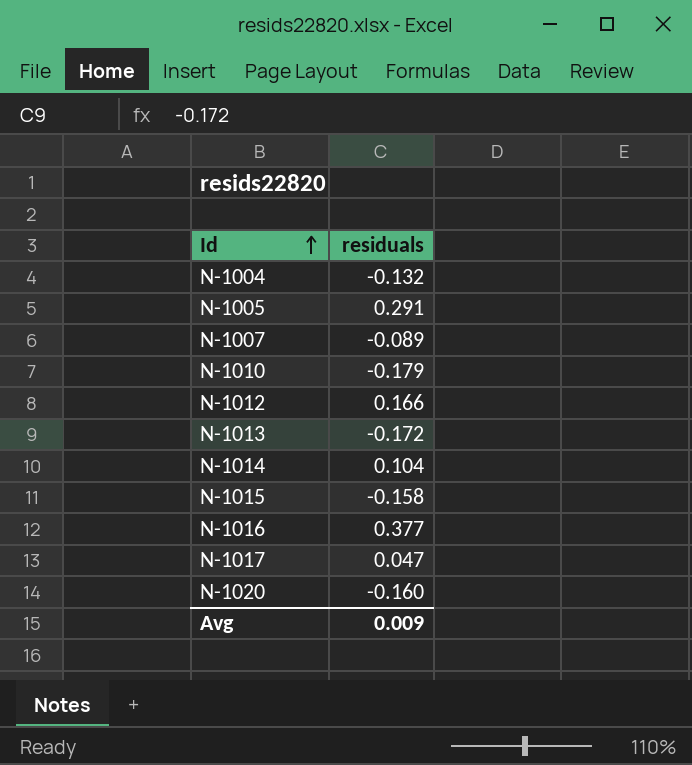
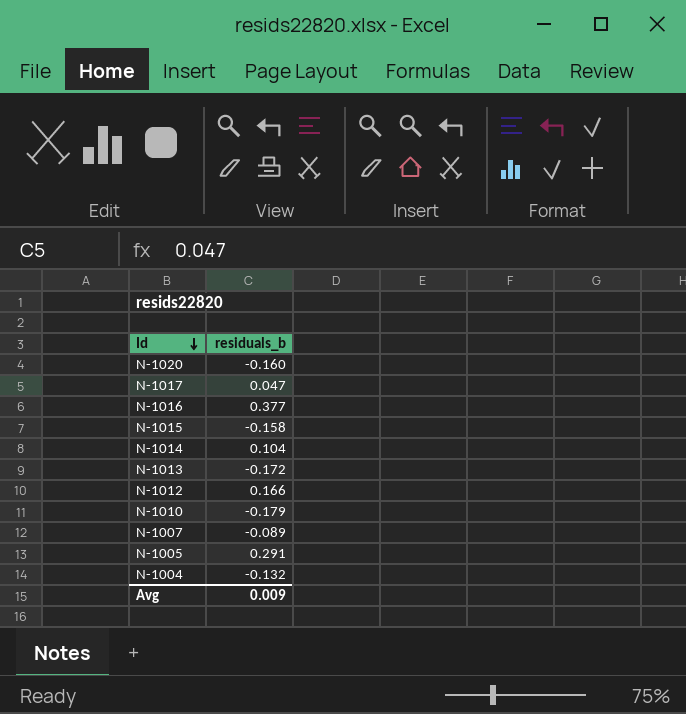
row order: Id ascending -> Id descending
column name: residuals -> residuals_b

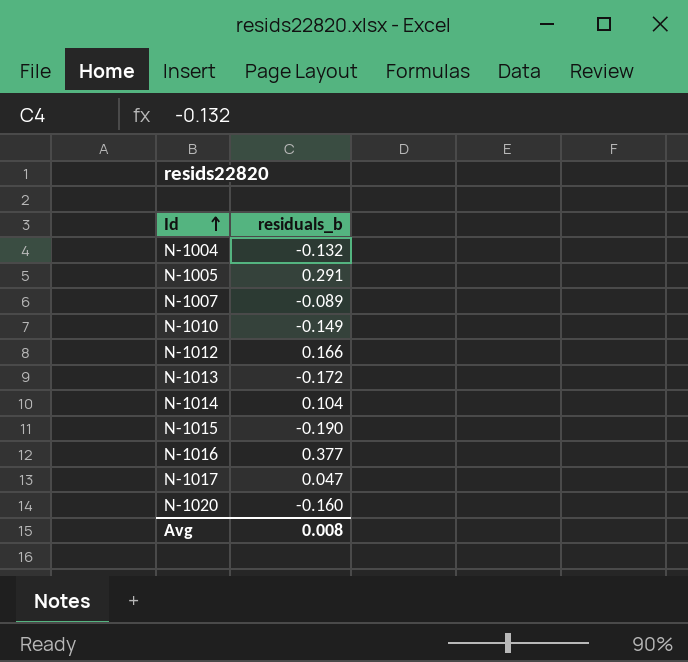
row order: Id descending -> Id ascending
N-1010 | residuals_b: -0.179 -> -0.149
N-1015 | residuals_b: -0.158 -> -0.190
Avg | residuals_b: 0.009 -> 0.008

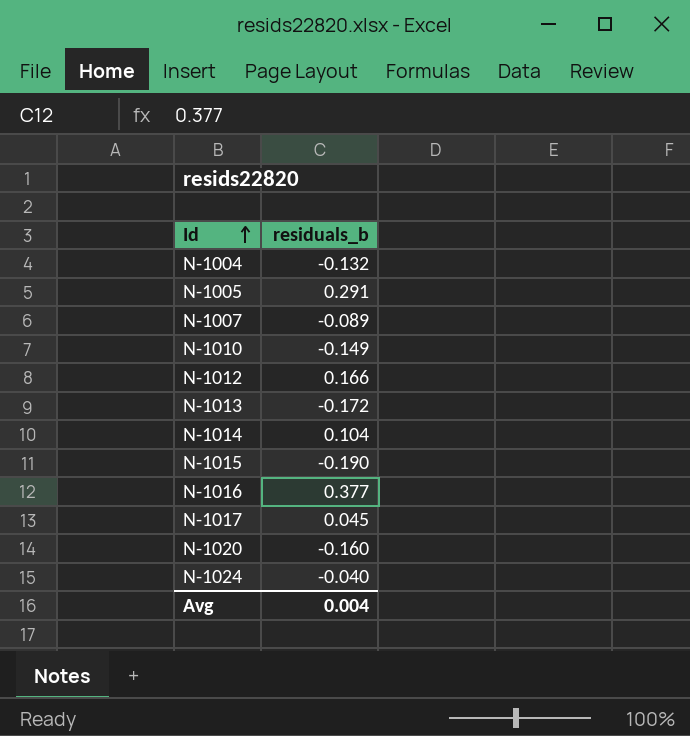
N-1017 | residuals_b: 0.047 -> 0.045
row N-1024: none -> -0.040
Avg | residuals_b: 0.008 -> 0.004

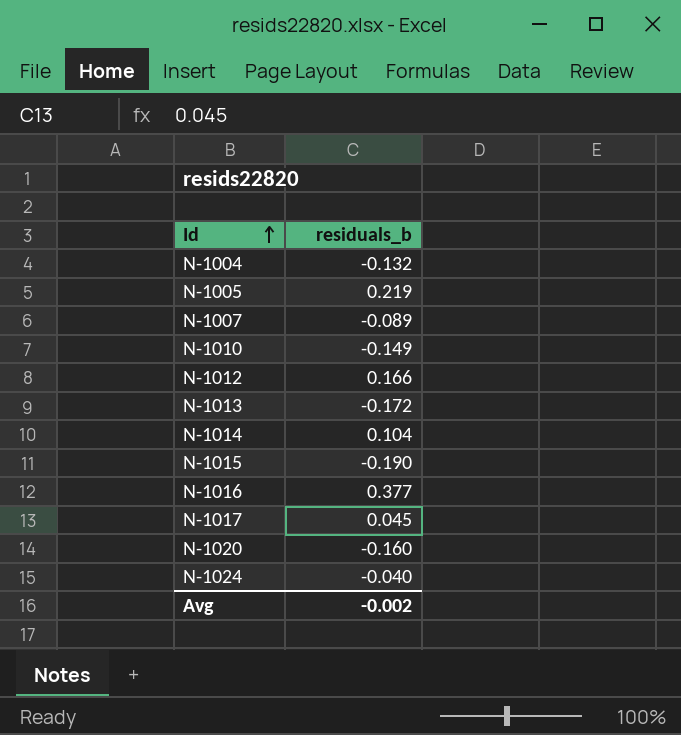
N-1005 | residuals_b: 0.291 -> 0.219
Avg | residuals_b: 0.004 -> -0.002

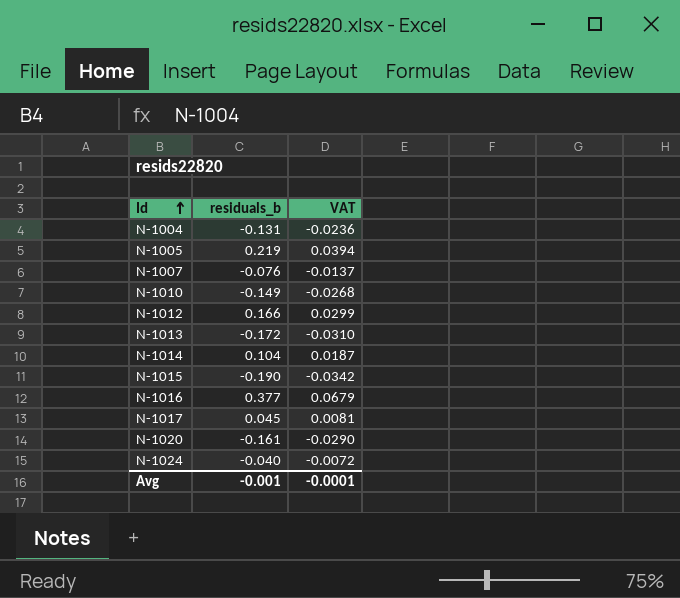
column VAT | formula: none -> [residuals_b] * 0.18
N-1004 | residuals_b: -0.132 -> -0.131
N-1007 | residuals_b: -0.089 -> -0.076
N-1020 | residuals_b: -0.160 -> -0.161
Avg | residuals_b: -0.002 -> -0.001

